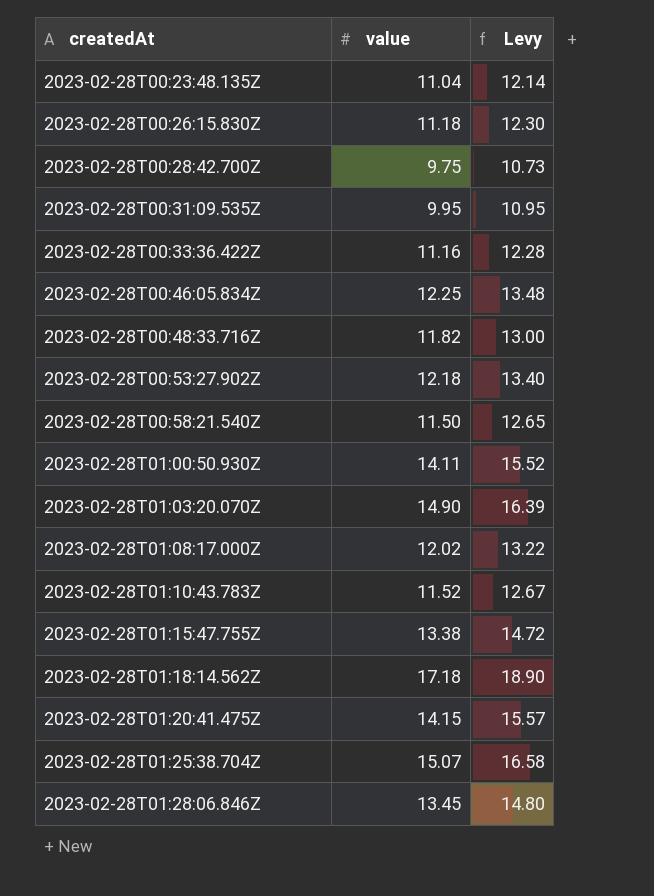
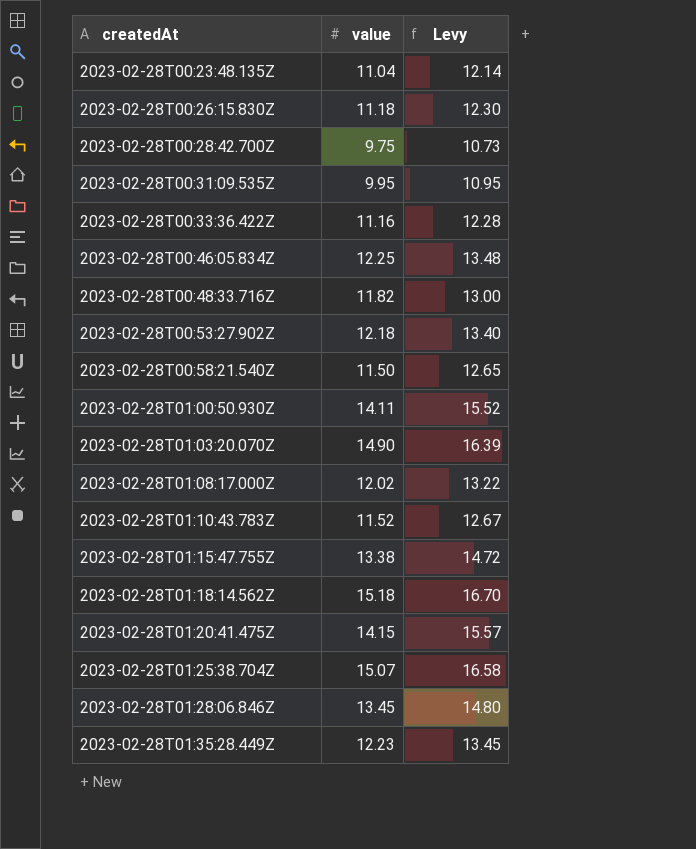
2023-02-28T01:18:14.562Z | value: 17.18 -> 15.18
2023-02-28T01:18:14.562Z | Levy: 18.90 -> 16.70
row 2023-02-28T01:35:28.449Z: none -> 12.23 | 13.45

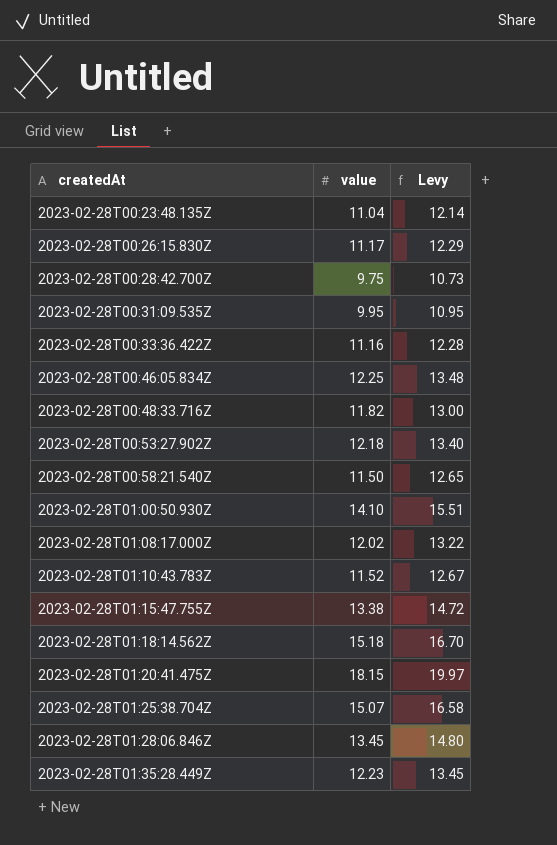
row 2023-02-28T01:03:20.070Z: 14.90 | 16.39 -> none
2023-02-28T00:26:15.830Z | value: 11.18 -> 11.17
2023-02-28T00:26:15.830Z | Levy: 12.30 -> 12.29
2023-02-28T01:00:50.930Z | value: 14.11 -> 14.10
2023-02-28T01:00:50.930Z | Levy: 15.52 -> 15.51
2023-02-28T01:20:41.475Z | value: 14.15 -> 18.15
2023-02-28T01:20:41.475Z | Levy: 15.57 -> 19.97

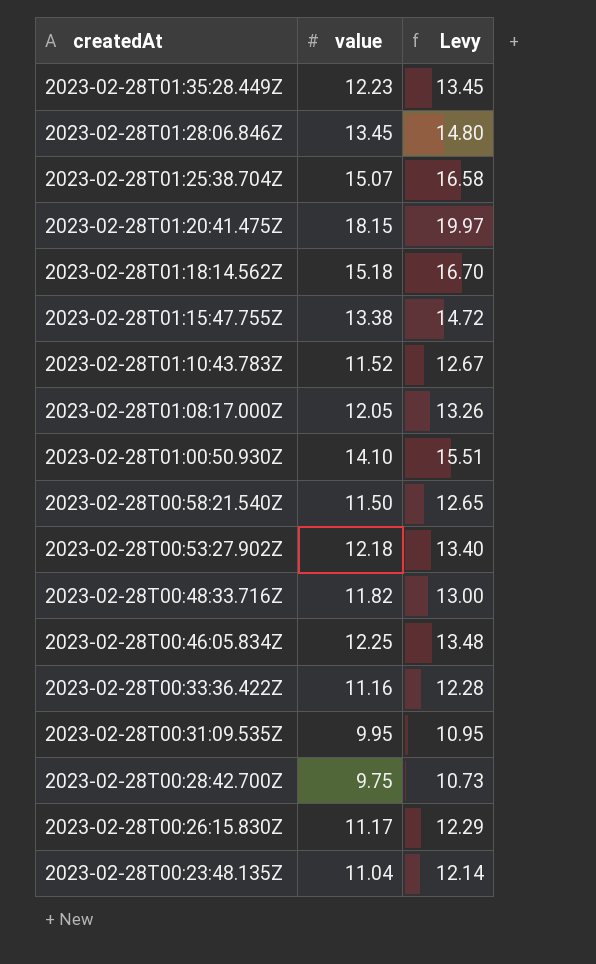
row order: createdAt ascending -> createdAt descending
2023-02-28T01:08:17.000Z | value: 12.02 -> 12.05
2023-02-28T01:08:17.000Z | Levy: 13.22 -> 13.26

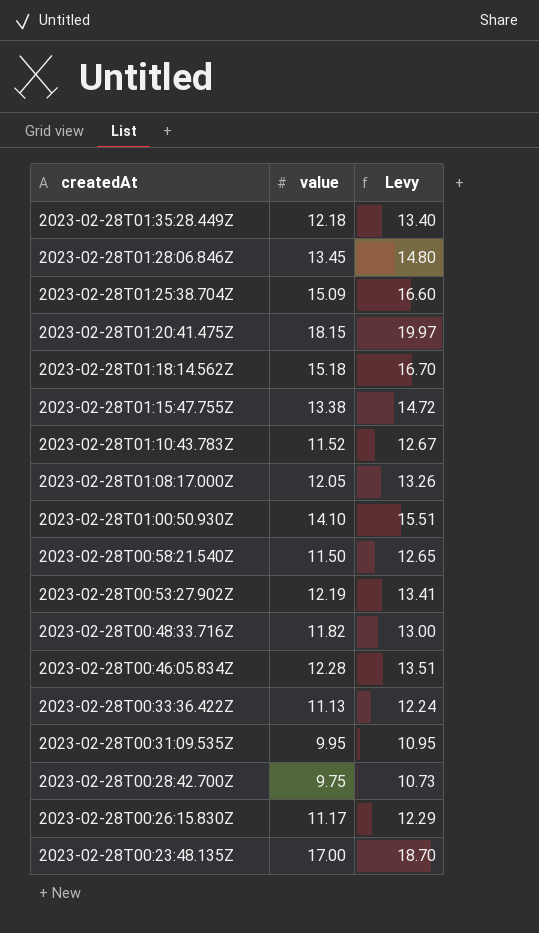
2023-02-28T01:35:28.449Z | value: 12.23 -> 12.18
2023-02-28T01:35:28.449Z | Levy: 13.45 -> 13.40
2023-02-28T01:25:38.704Z | value: 15.07 -> 15.09
2023-02-28T01:25:38.704Z | Levy: 16.58 -> 16.60
2023-02-28T00:53:27.902Z | value: 12.18 -> 12.19
2023-02-28T00:53:27.902Z | Levy: 13.40 -> 13.41
2023-02-28T00:46:05.834Z | value: 12.25 -> 12.28
2023-02-28T00:46:05.834Z | Levy: 13.48 -> 13.51
2023-02-28T00:33:36.422Z | value: 11.16 -> 11.13
2023-02-28T00:33:36.422Z | Levy: 12.28 -> 12.24
2023-02-28T00:23:48.135Z | value: 11.04 -> 17.00
2023-02-28T00:23:48.135Z | Levy: 12.14 -> 18.70

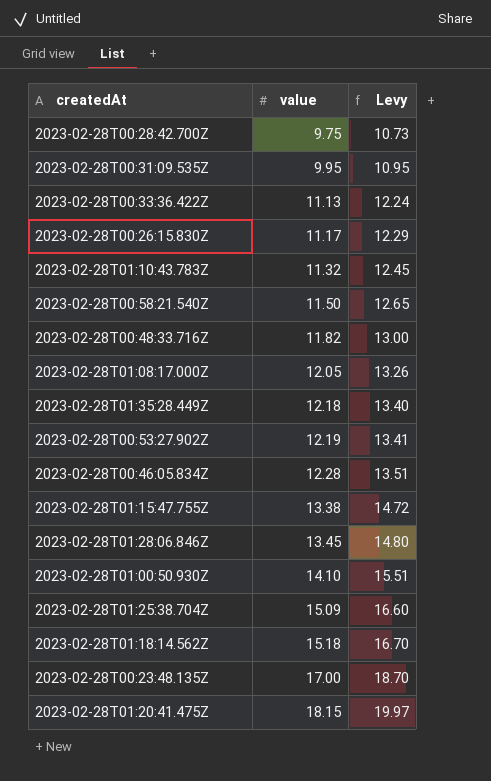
row order: createdAt descending -> value ascending
2023-02-28T01:10:43.783Z | value: 11.52 -> 11.32
2023-02-28T01:10:43.783Z | Levy: 12.67 -> 12.45

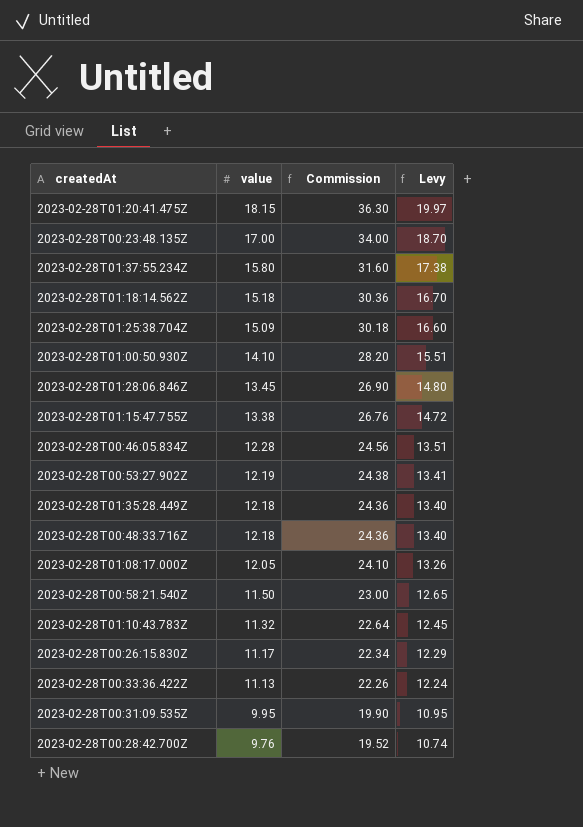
row order: value ascending -> value descending
column Commission | formula: none -> [value] * 2
row 2023-02-28T01:37:55.234Z: none -> 15.80 | 31.60 | 17.38
2023-02-28T00:48:33.716Z | value: 11.82 -> 12.18
2023-02-28T00:48:33.716Z | Levy: 13.00 -> 13.40
2023-02-28T00:28:42.700Z | value: 9.75 -> 9.76
2023-02-28T00:28:42.700Z | Levy: 10.73 -> 10.74

